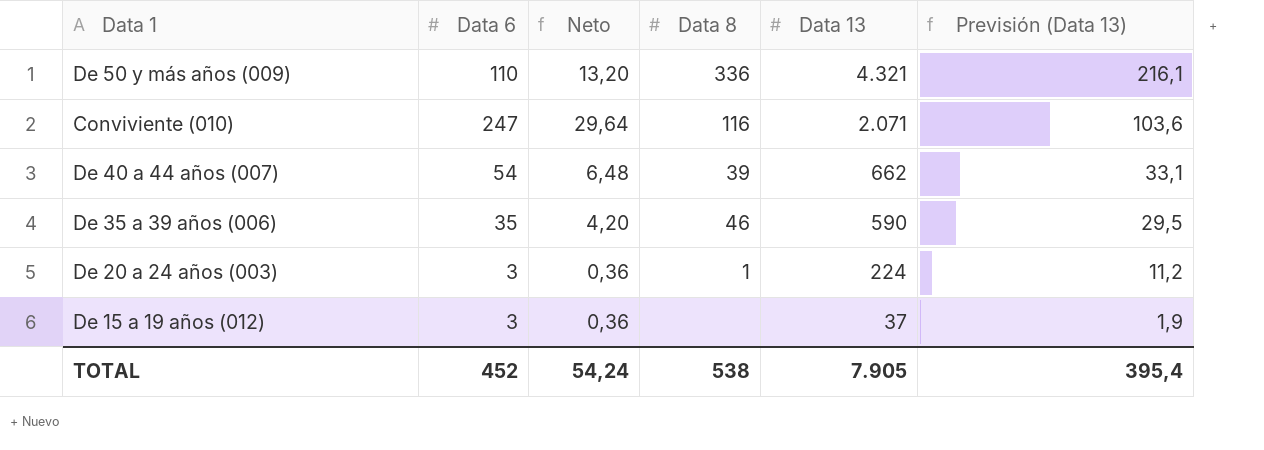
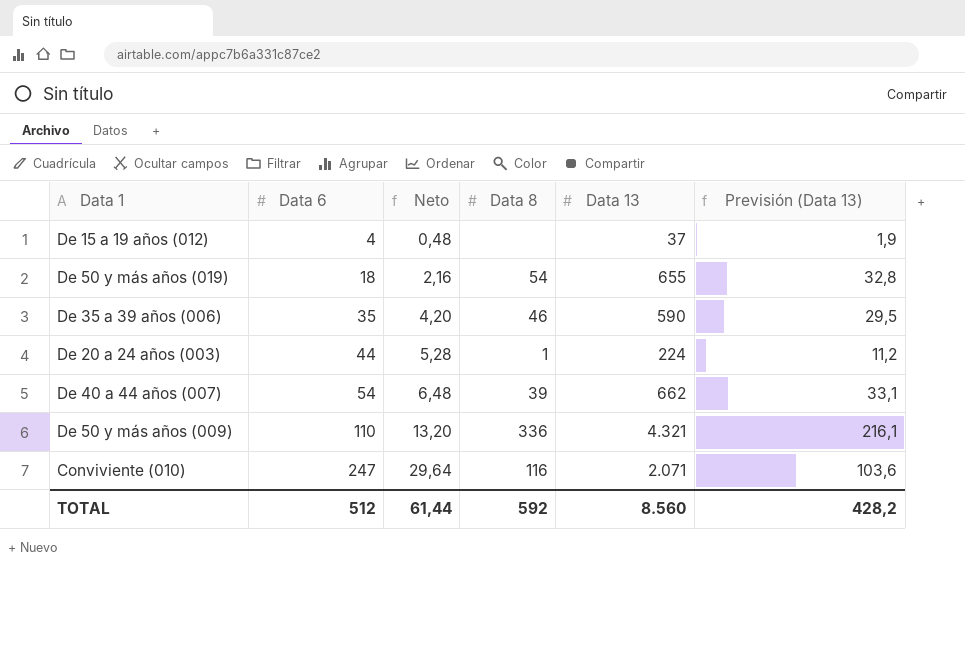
row order: Data 13 descending -> Data 6 ascending
De 15 a 19 años (012) | Data 6: 3 -> 4
De 15 a 19 años (012) | Neto: 0,36 -> 0,48
row De 50 y más años (019): none -> 18 | 2,16 | 54 | 655 | 32,8
De 20 a 24 años (003) | Data 6: 3 -> 44
De 20 a 24 años (003) | Neto: 0,36 -> 5,28
TOTAL | Data 6: 452 -> 512
TOTAL | Neto: 54,24 -> 61,44
TOTAL | Data 8: 538 -> 592
TOTAL | Data 13: 7.905 -> 8.560
TOTAL | Previsión (Data 13): 395,4 -> 428,2

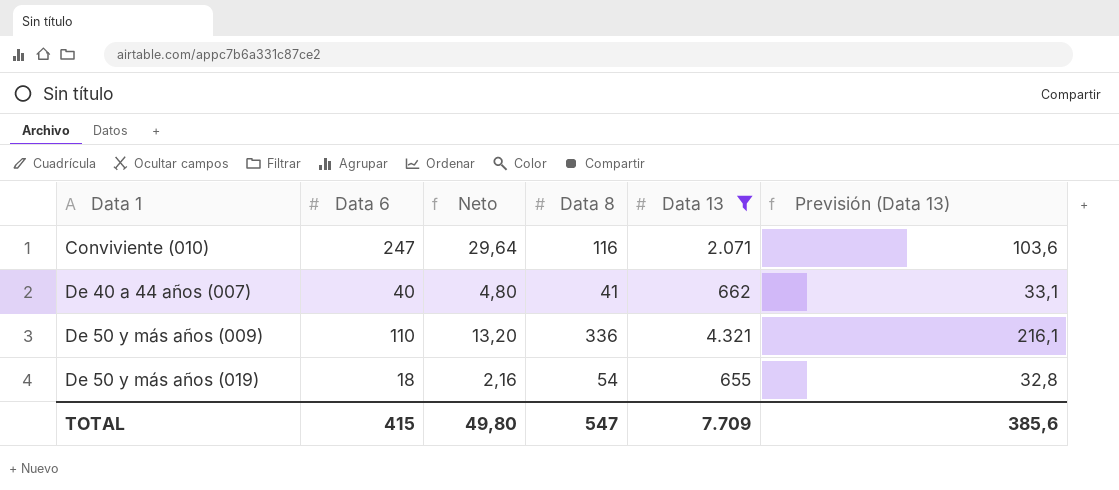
filter: none -> Data 13 >= 655
row order: Data 6 ascending -> Data 1 ascending
De 40 a 44 años (007) | Data 6: 54 -> 40
De 40 a 44 años (007) | Neto: 6,48 -> 4,80
De 40 a 44 años (007) | Data 8: 39 -> 41
TOTAL | Data 6: 512 -> 415
TOTAL | Neto: 61,44 -> 49,80
TOTAL | Data 8: 592 -> 547
TOTAL | Data 13: 8.560 -> 7.709
TOTAL | Previsión (Data 13): 428,2 -> 385,6

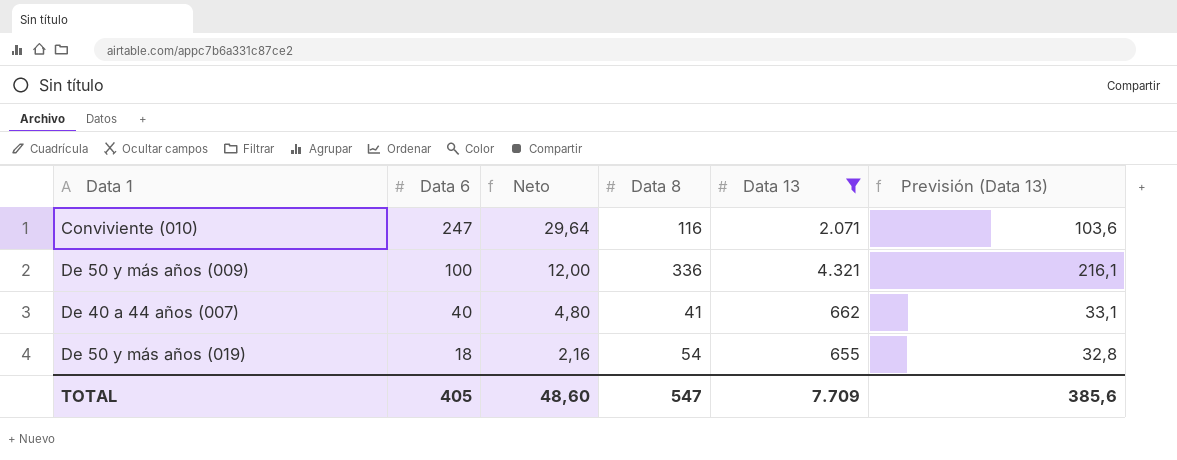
row order: Data 1 ascending -> Data 6 descending
De 50 y más años (009) | Data 6: 110 -> 100
De 50 y más años (009) | Neto: 13,20 -> 12,00
TOTAL | Data 6: 415 -> 405
TOTAL | Neto: 49,80 -> 48,60

